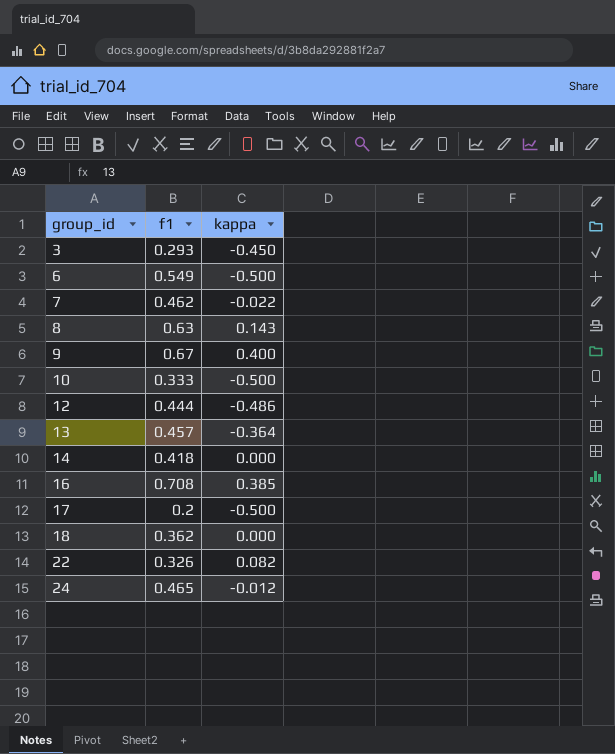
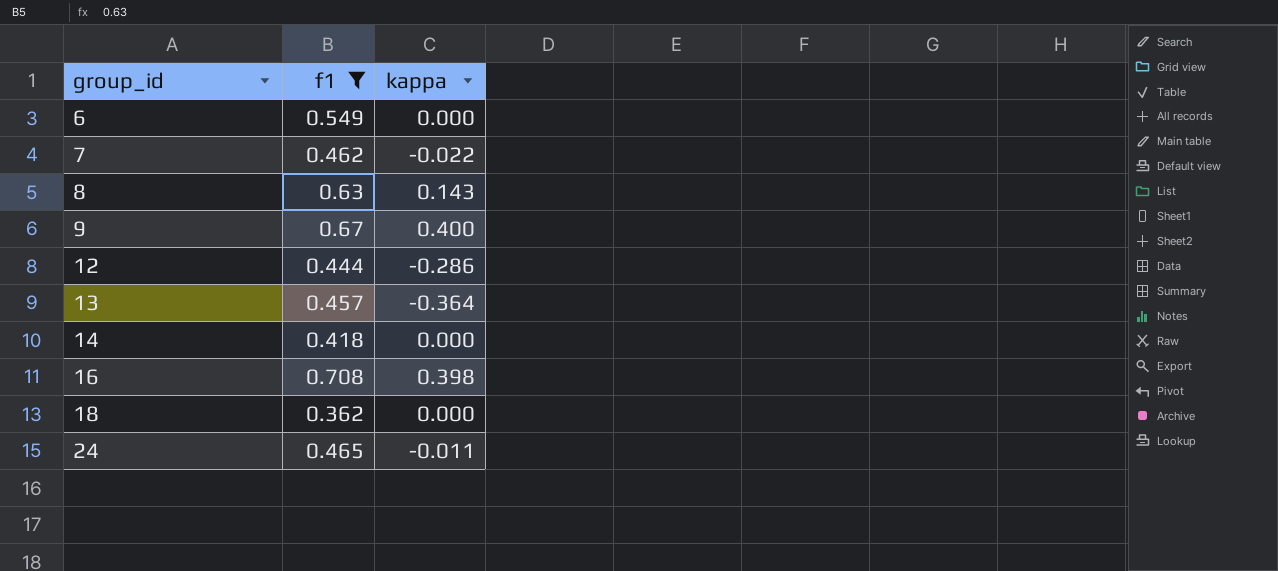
filter: none -> f1 >= 0.362
6 | kappa: -0.500 -> 0.000
12 | kappa: -0.486 -> -0.286
16 | kappa: 0.385 -> 0.398
24 | kappa: -0.012 -> -0.011

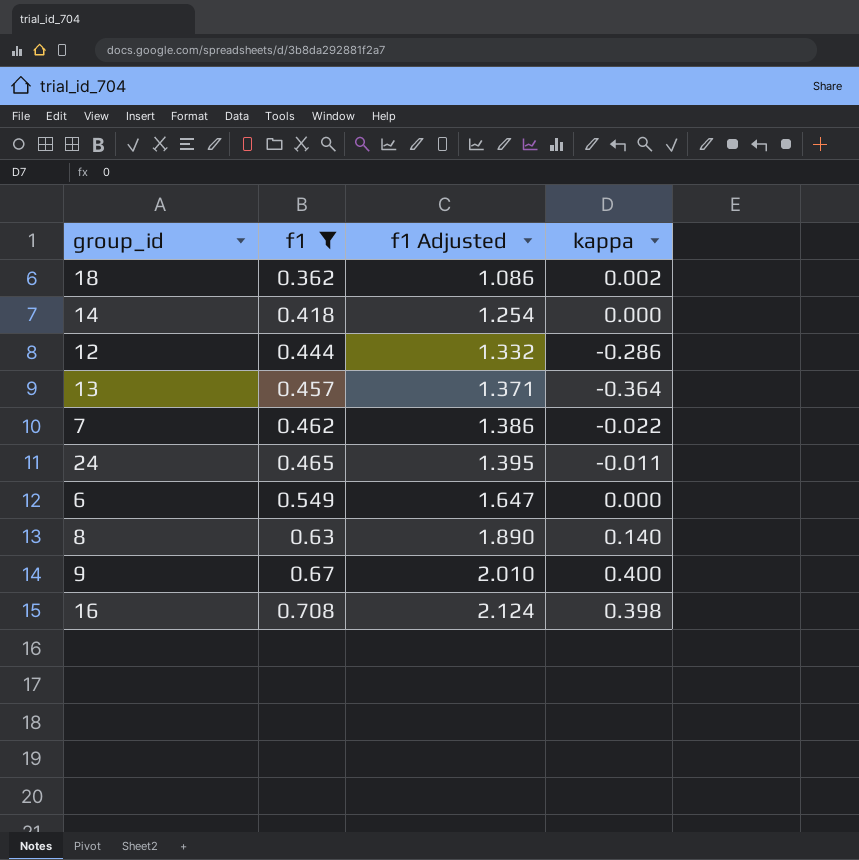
row order: group_id ascending -> f1 ascending
column f1 Adjusted | formula: none -> [f1] * 3
18 | kappa: 0.000 -> 0.002
8 | kappa: 0.143 -> 0.140

